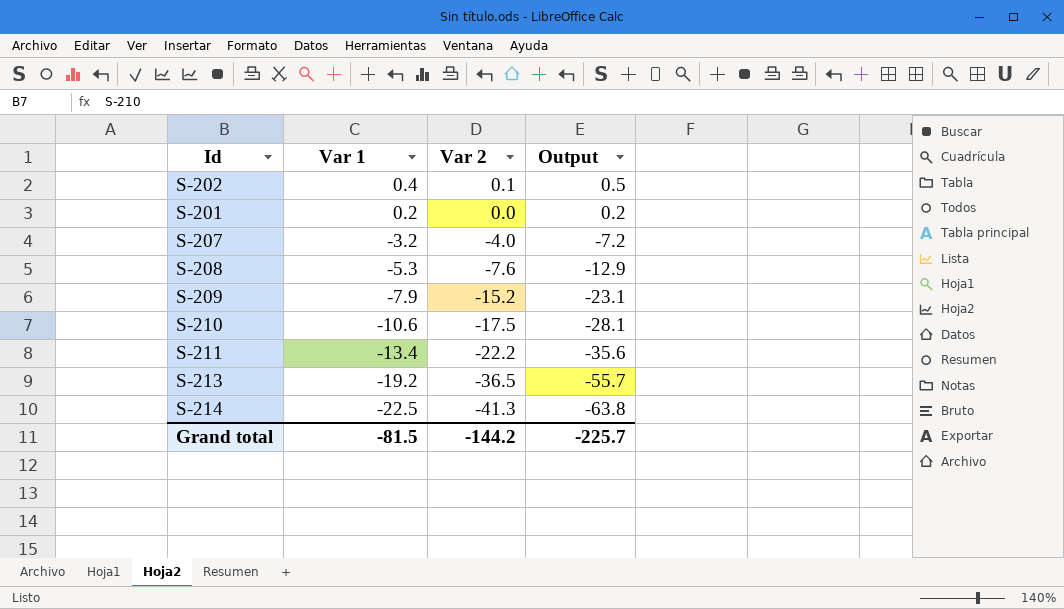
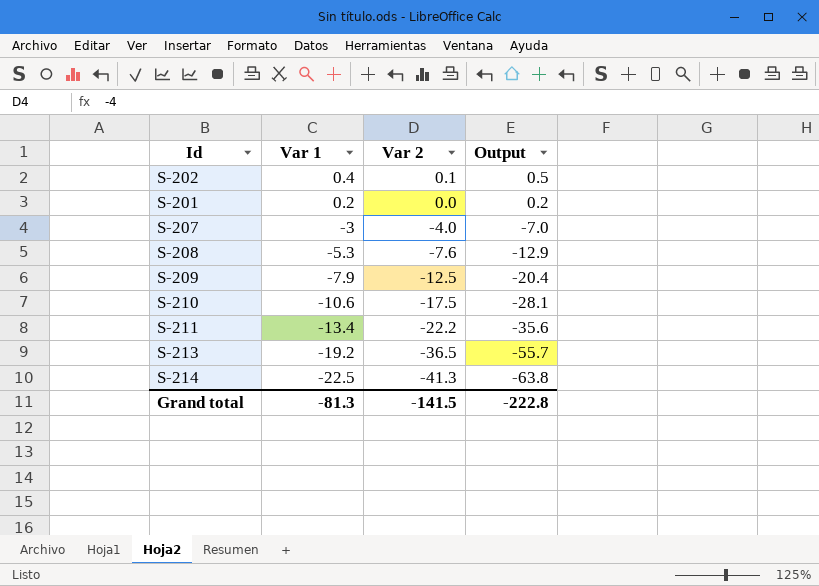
S-207 | Var 1: -3.2 -> -3
S-207 | Output: -7.2 -> -7.0
S-209 | Var 2: -15.2 -> -12.5
S-209 | Output: -23.1 -> -20.4
Grand total | Var 1: -81.5 -> -81.3
Grand total | Var 2: -144.2 -> -141.5
Grand total | Output: -225.7 -> -222.8

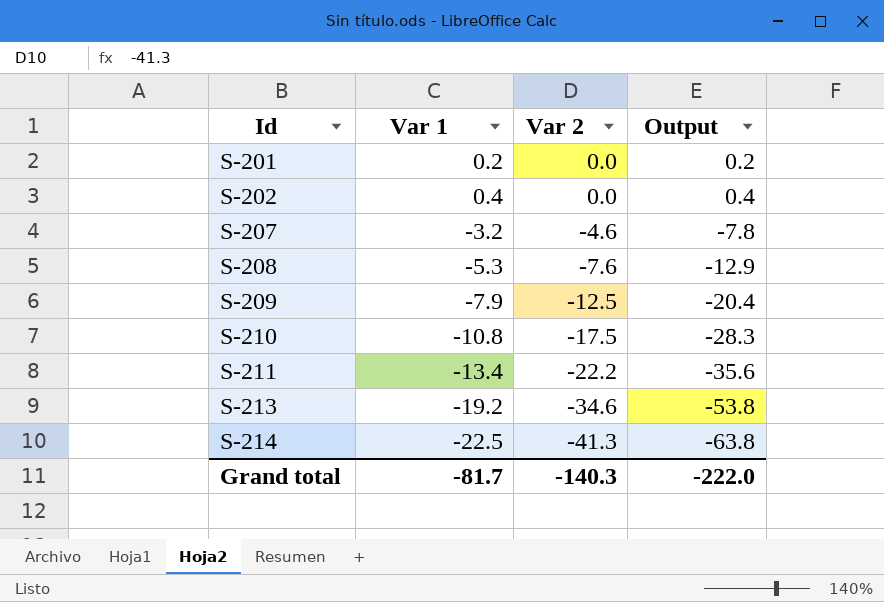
row order: Var 1 descending -> Id ascending
S-202 | Var 2: 0.1 -> 0.0
S-202 | Output: 0.5 -> 0.4
S-207 | Var 1: -3 -> -3.2
S-207 | Var 2: -4.0 -> -4.6
S-207 | Output: -7.0 -> -7.8
S-210 | Var 1: -10.6 -> -10.8
S-210 | Output: -28.1 -> -28.3
S-213 | Var 2: -36.5 -> -34.6
S-213 | Output: -55.7 -> -53.8
Grand total | Var 1: -81.3 -> -81.7
Grand total | Var 2: -141.5 -> -140.3
Grand total | Output: -222.8 -> -222.0

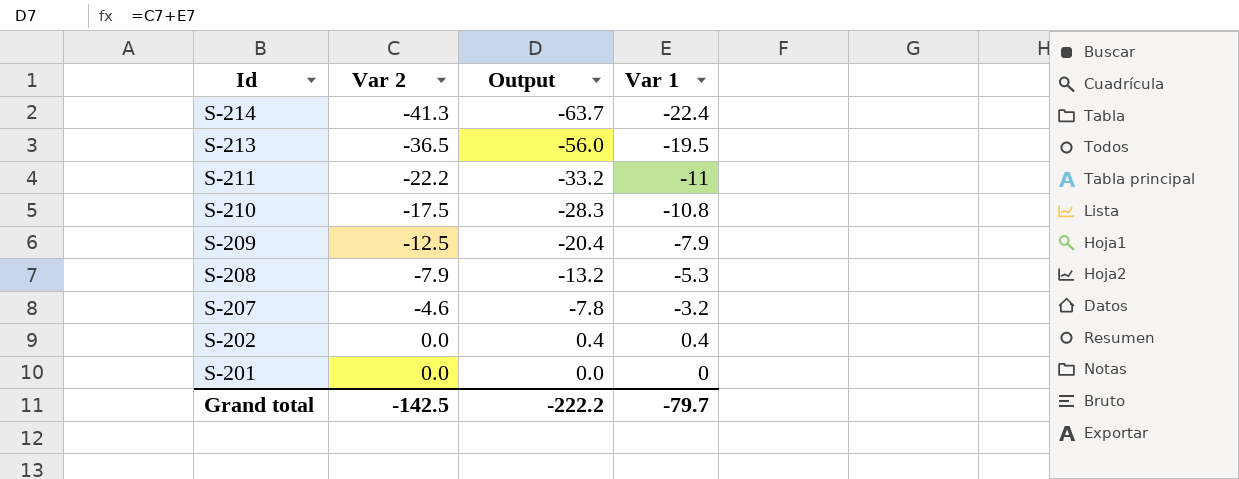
row order: Id ascending -> Id descending
column Var 1 | position: 2 -> 4
S-214 | Output: -63.8 -> -63.7
S-214 | Var 1: -22.5 -> -22.4
S-213 | Var 2: -34.6 -> -36.5
S-213 | Output: -53.8 -> -56.0
S-213 | Var 1: -19.2 -> -19.5
S-211 | Output: -35.6 -> -33.2
S-211 | Var 1: -13.4 -> -11
S-208 | Var 2: -7.6 -> -7.9
S-208 | Output: -12.9 -> -13.2
S-201 | Output: 0.2 -> 0.0
S-201 | Var 1: 0.2 -> 0
Grand total | Var 2: -140.3 -> -142.5
Grand total | Output: -222.0 -> -222.2
Grand total | Var 1: -81.7 -> -79.7

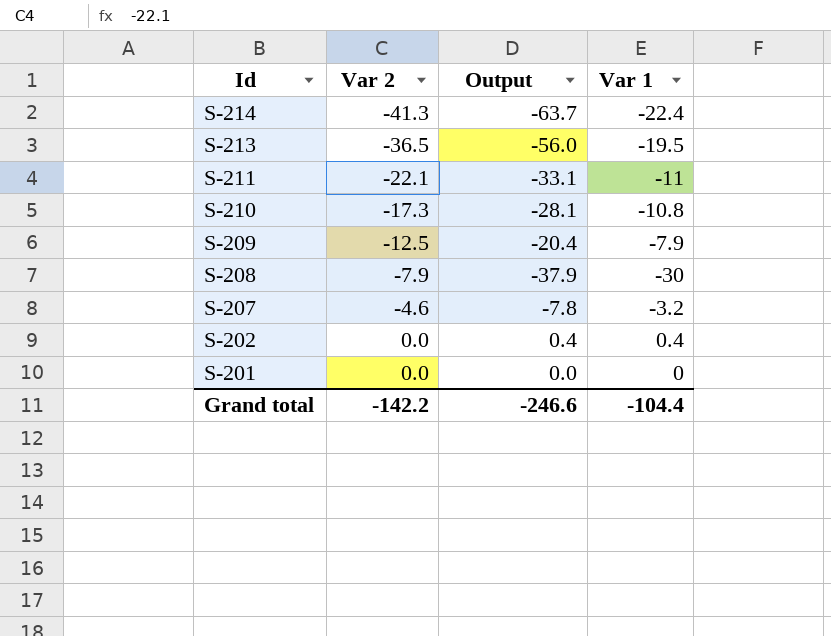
S-211 | Var 2: -22.2 -> -22.1
S-211 | Output: -33.2 -> -33.1
S-210 | Var 2: -17.5 -> -17.3
S-210 | Output: -28.3 -> -28.1
S-208 | Output: -13.2 -> -37.9
S-208 | Var 1: -5.3 -> -30
Grand total | Var 2: -142.5 -> -142.2
Grand total | Output: -222.2 -> -246.6
Grand total | Var 1: -79.7 -> -104.4

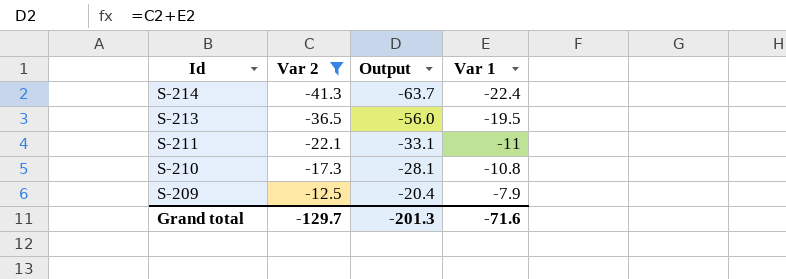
filter: none -> Var 2 <= -12.5
Grand total | Var 2: -142.2 -> -129.7
Grand total | Output: -246.6 -> -201.3
Grand total | Var 1: -104.4 -> -71.6

